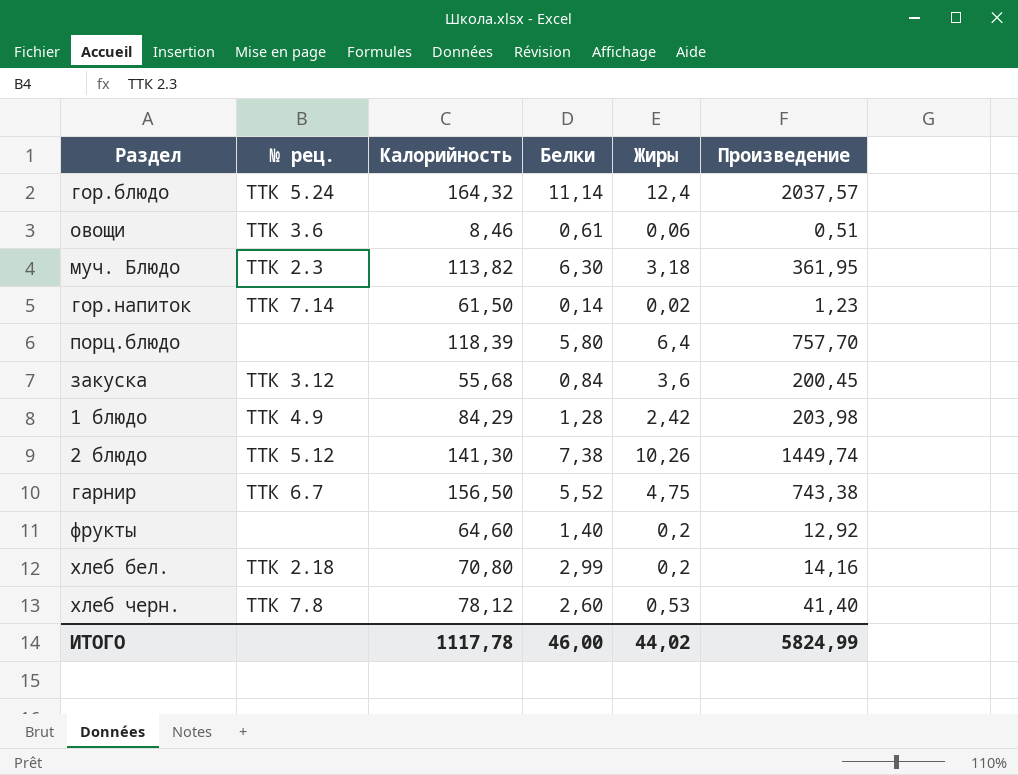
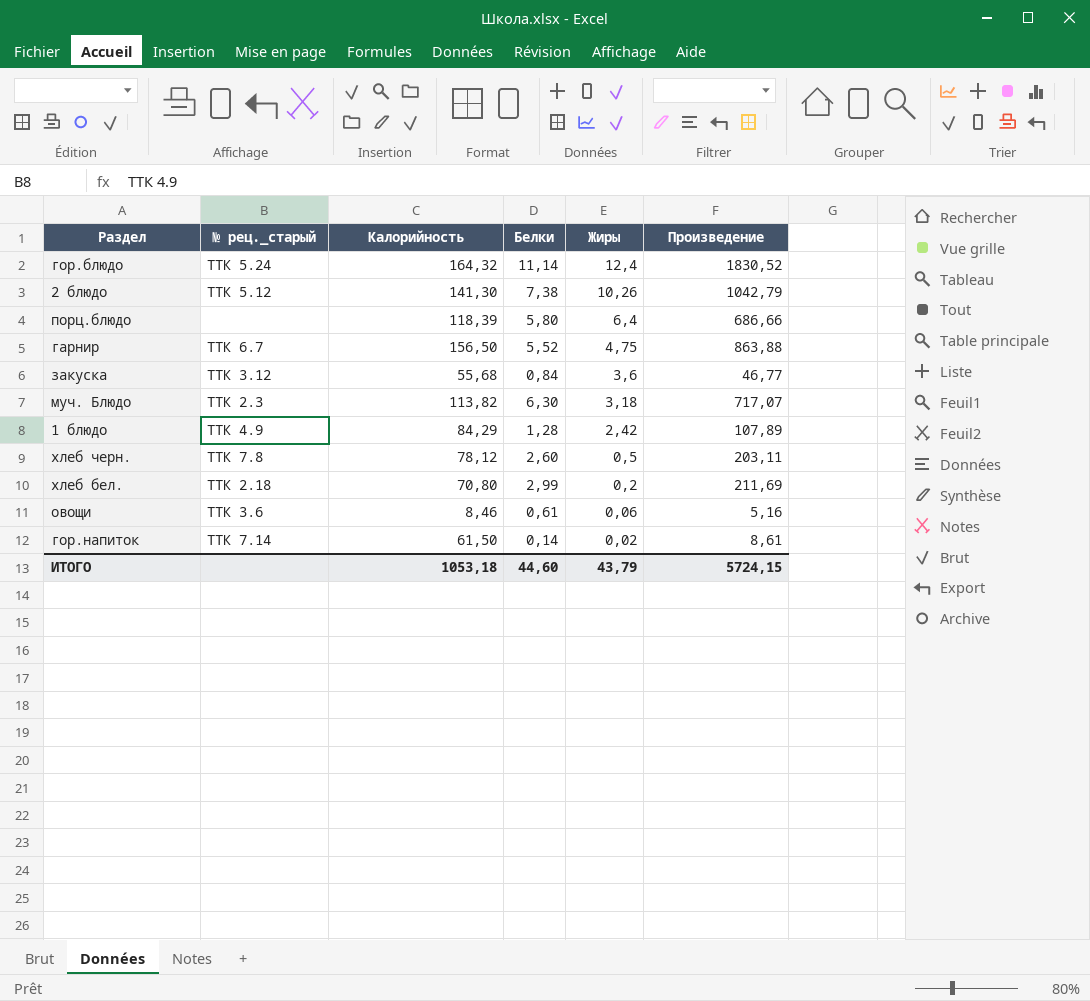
row order: none -> Жиры descending
column name: № рец. -> № рец._старый
column Произведение | formula: [Калорийность] * [Жиры] -> [Калорийность] * [Белки]
row фрукты: none | 64,60 | 1,40 | 0,2 | 12,92 -> none
хлеб черн. | Жиры: 0,53 -> 0,5
ИТОГО | Калорийность: 1117,78 -> 1053,18
ИТОГО | Белки: 46,00 -> 44,60
ИТОГО | Жиры: 44,02 -> 43,79
ИТОГО | Произведение: 5824,99 -> 5724,15

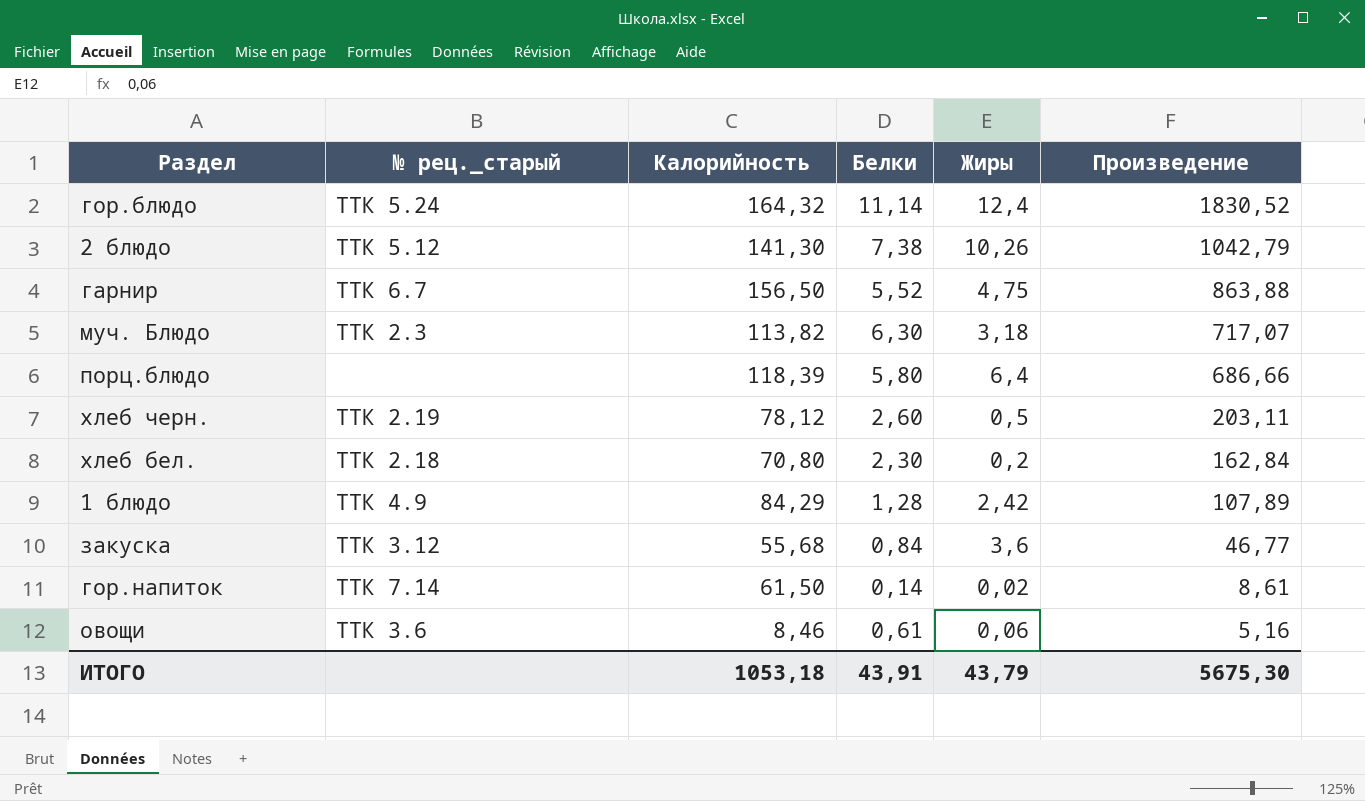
row order: Жиры descending -> Произведение descending
хлеб черн. | № рец._старый: ТТК 7.8 -> ТТК 2.19
хлеб бел. | Белки: 2,99 -> 2,30
хлеб бел. | Произведение: 211,69 -> 162,84
ИТОГО | Белки: 44,60 -> 43,91
ИТОГО | Произведение: 5724,15 -> 5675,30

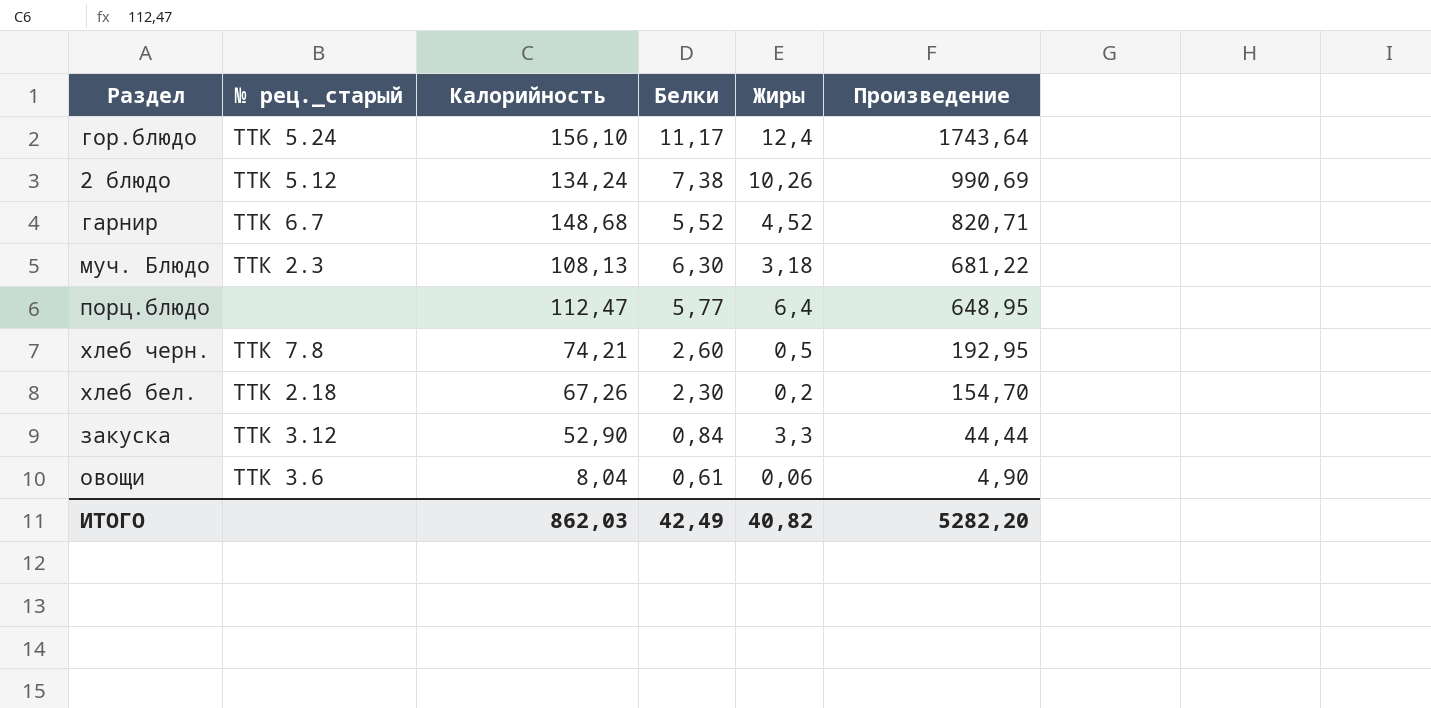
row 1 блюдо: ТТК 4.9 | 84,29 | 1,28 | 2,42 | 107,89 -> none
row гор.напиток: ТТК 7.14 | 61,50 | 0,14 | 0,02 | 8,61 -> none
гор.блюдо | Калорийность: 164,32 -> 156,10
гор.блюдо | Белки: 11,14 -> 11,17
гор.блюдо | Произведение: 1830,52 -> 1743,64
2 блюдо | Калорийность: 141,30 -> 134,24
2 блюдо | Произведение: 1042,79 -> 990,69
гарнир | Калорийность: 156,50 -> 148,68
гарнир | Жиры: 4,75 -> 4,52
гарнир | Произведение: 863,88 -> 820,71
муч. Блюдо | Калорийность: 113,82 -> 108,13
муч. Блюдо | Произведение: 717,07 -> 681,22
порц.блюдо | Калорийность: 118,39 -> 112,47
порц.блюдо | Белки: 5,80 -> 5,77
порц.блюдо | Произведение: 686,66 -> 648,95
хлеб черн. | № рец._старый: ТТК 2.19 -> ТТК 7.8
хлеб черн. | Калорийность: 78,12 -> 74,21
хлеб черн. | Произведение: 203,11 -> 192,95
хлеб бел. | Калорийность: 70,80 -> 67,26
хлеб бел. | Произведение: 162,84 -> 154,70
закуска | Калорийность: 55,68 -> 52,90
закуска | Жиры: 3,6 -> 3,3
закуска | Произведение: 46,77 -> 44,44
овощи | Калорийность: 8,46 -> 8,04
овощи | Произведение: 5,16 -> 4,90
ИТОГО | Калорийность: 1053,18 -> 862,03
ИТОГО | Белки: 43,91 -> 42,49
ИТОГО | Жиры: 43,79 -> 40,82
ИТОГО | Произведение: 5675,30 -> 5282,20

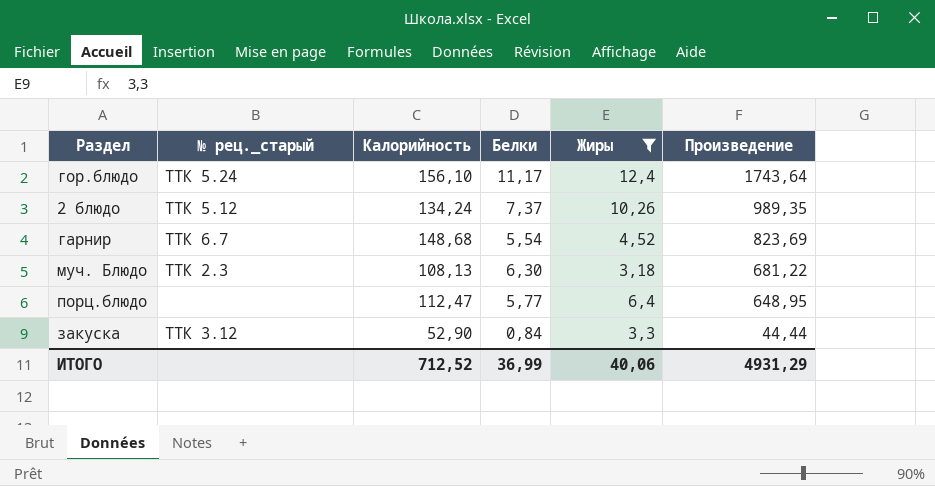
filter: none -> Жиры >= 3,18
2 блюдо | Белки: 7,38 -> 7,37
2 блюдо | Произведение: 990,69 -> 989,35
гарнир | Белки: 5,52 -> 5,54
гарнир | Произведение: 820,71 -> 823,69
ИТОГО | Калорийность: 862,03 -> 712,52
ИТОГО | Белки: 42,49 -> 36,99
ИТОГО | Жиры: 40,82 -> 40,06
ИТОГО | Произведение: 5282,20 -> 4931,29

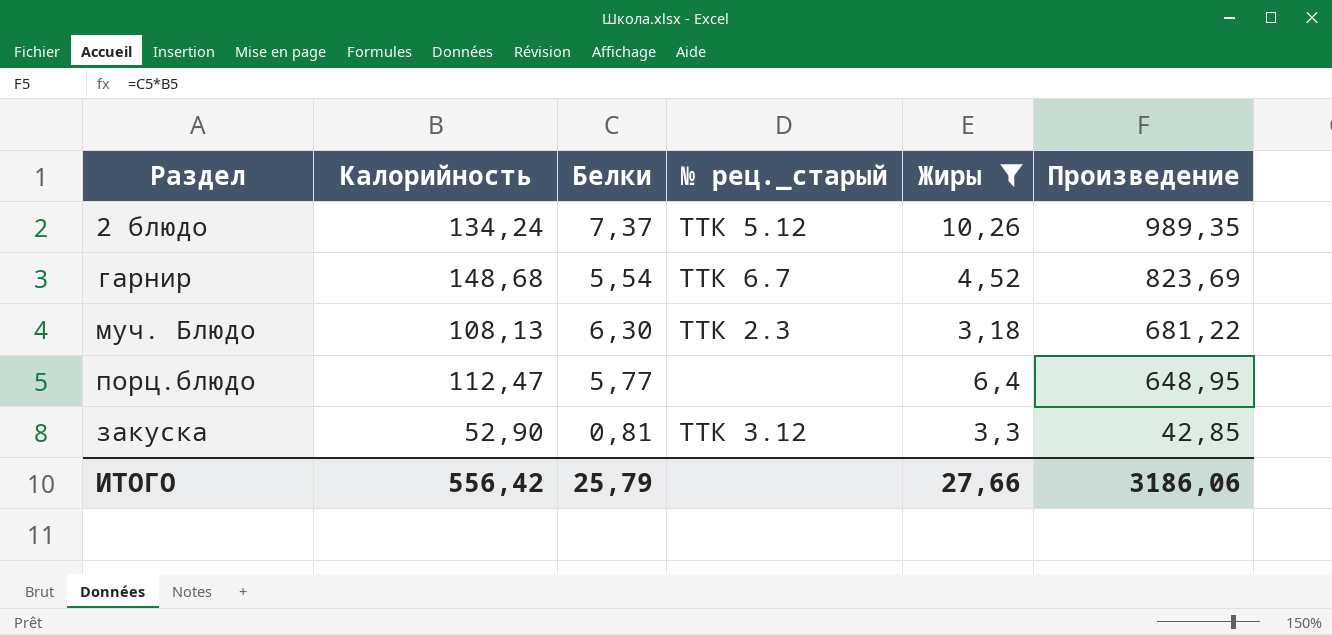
column № рец._старый | position: 2 -> 4
row гор.блюдо: ТТК 5.24 | 156,10 | 11,17 | 12,4 | 1743,64 -> none
закуска | Белки: 0,84 -> 0,81
закуска | Произведение: 44,44 -> 42,85
ИТОГО | Калорийность: 712,52 -> 556,42
ИТОГО | Белки: 36,99 -> 25,79
ИТОГО | Жиры: 40,06 -> 27,66
ИТОГО | Произведение: 4931,29 -> 3186,06

